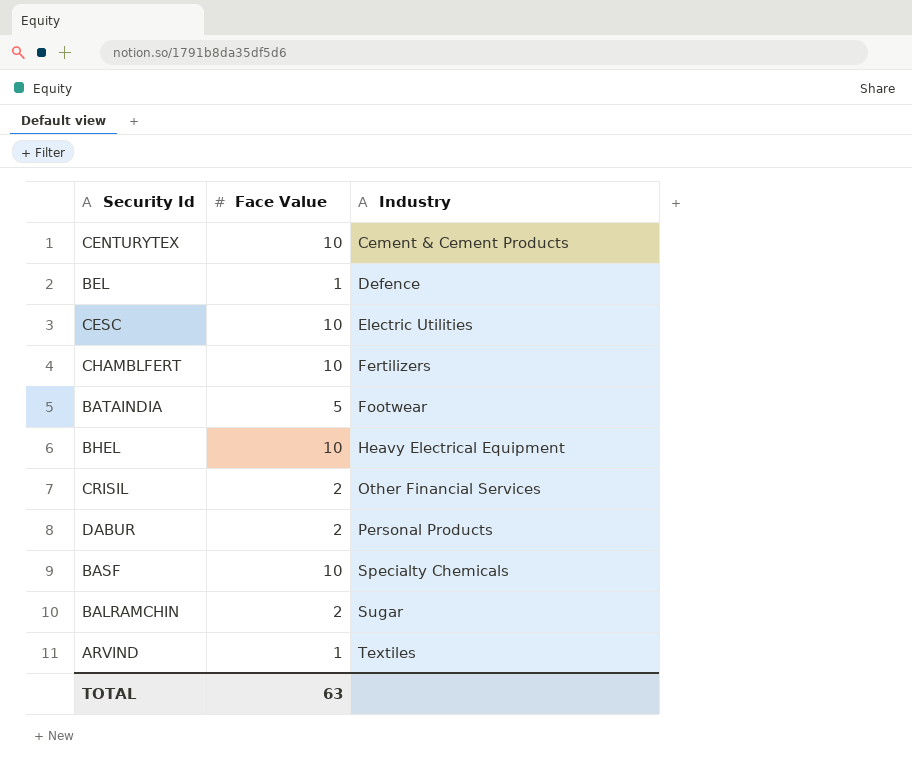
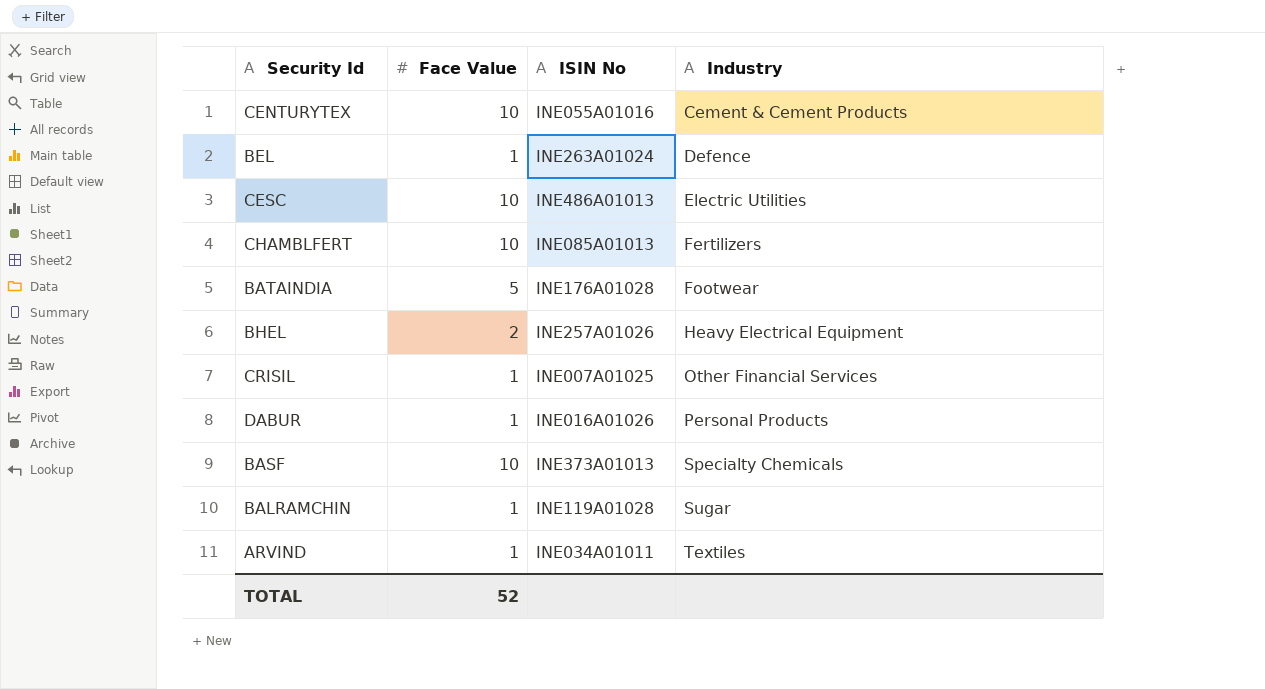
column ISIN No | position: none -> 3
BHEL | Face Value: 10 -> 2
CRISIL | Face Value: 2 -> 1
DABUR | Face Value: 2 -> 1
BALRAMCHIN | Face Value: 2 -> 1
TOTAL | Face Value: 63 -> 52

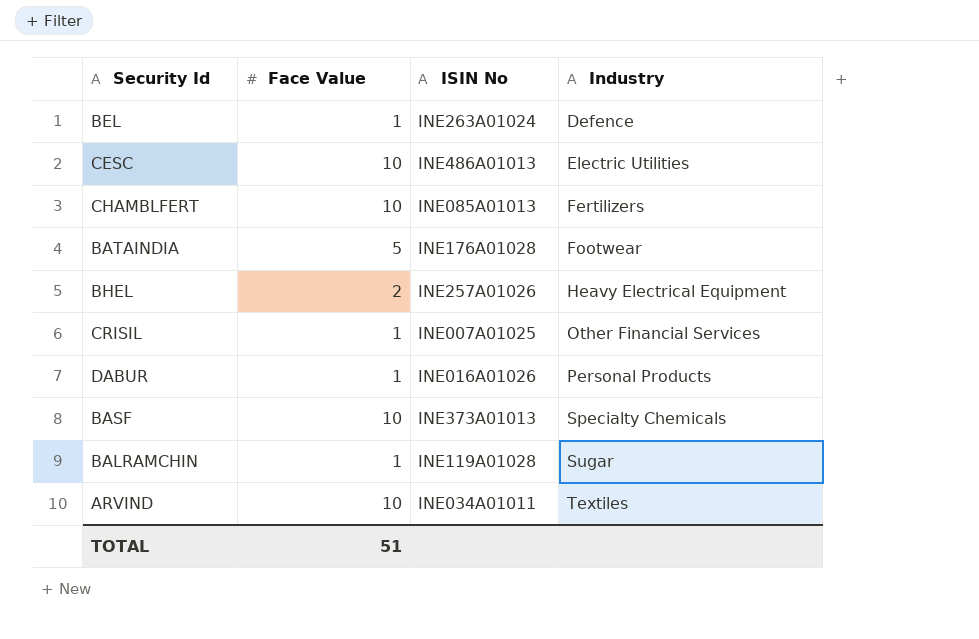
row CENTURYTEX: 10 | INE055A01016 | Cement & Cement Products -> none
ARVIND | Face Value: 1 -> 10
TOTAL | Face Value: 52 -> 51

